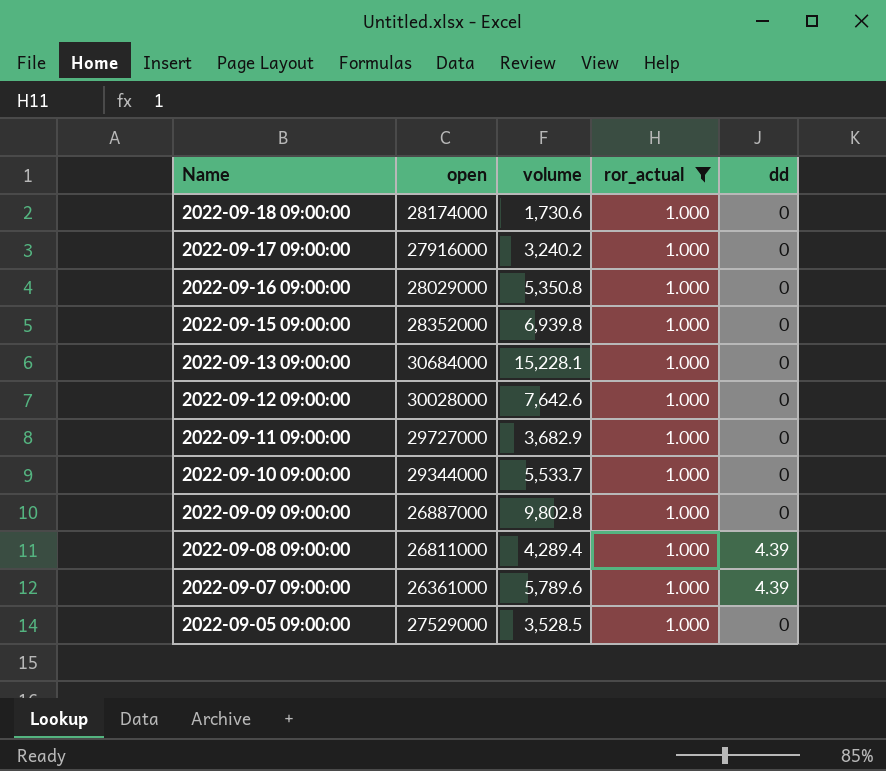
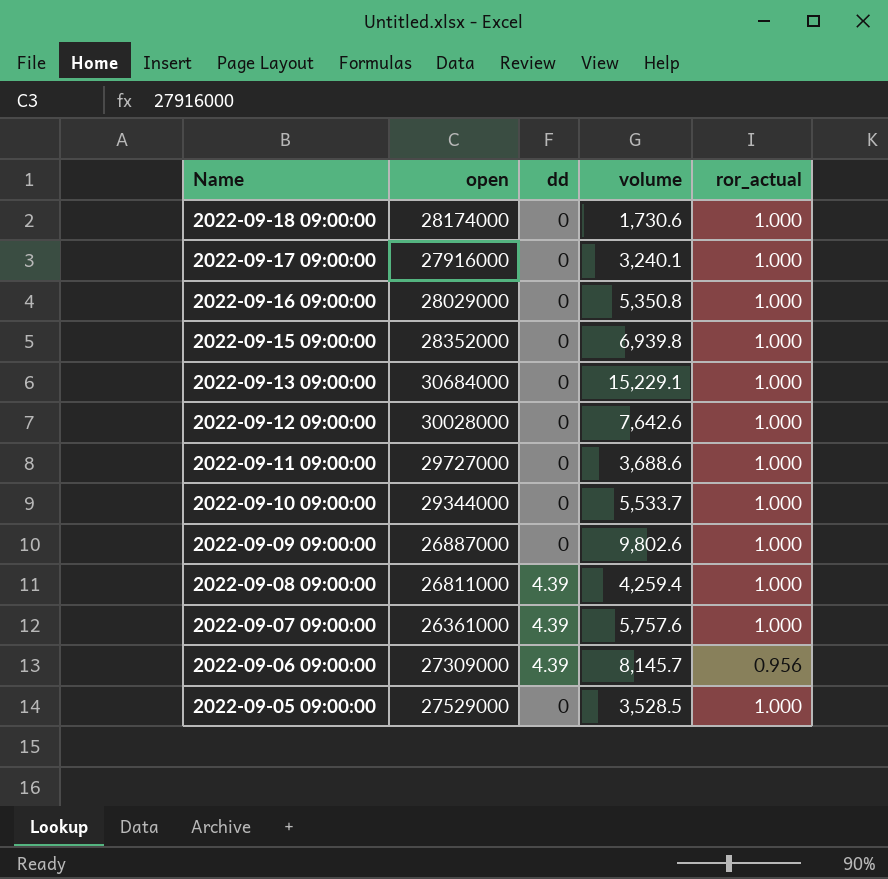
filter: ror_actual = 1.000 -> none
column dd | position: 5 -> 3
2022-09-17 09:00:00 | volume: 3,240.2 -> 3,240.1
2022-09-13 09:00:00 | volume: 15,228.1 -> 15,229.1
2022-09-11 09:00:00 | volume: 3,682.9 -> 3,688.6
2022-09-09 09:00:00 | volume: 9,802.8 -> 9,802.6
2022-09-08 09:00:00 | volume: 4,289.4 -> 4,259.4
2022-09-07 09:00:00 | volume: 5,789.6 -> 5,757.6

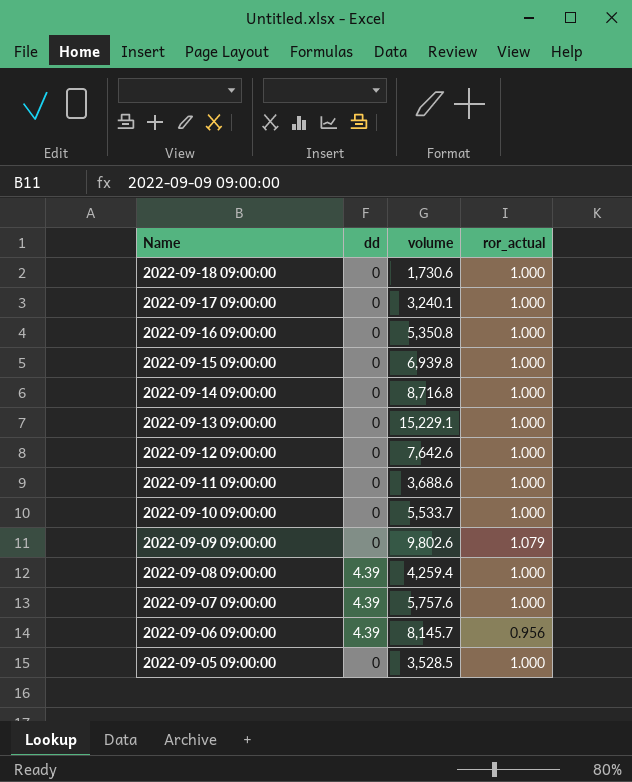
column open | position: 2 -> none
row 2022-09-14 09:00:00: none -> 0 | 8,716.8 | 1.000
2022-09-09 09:00:00 | ror_actual: 1.000 -> 1.079

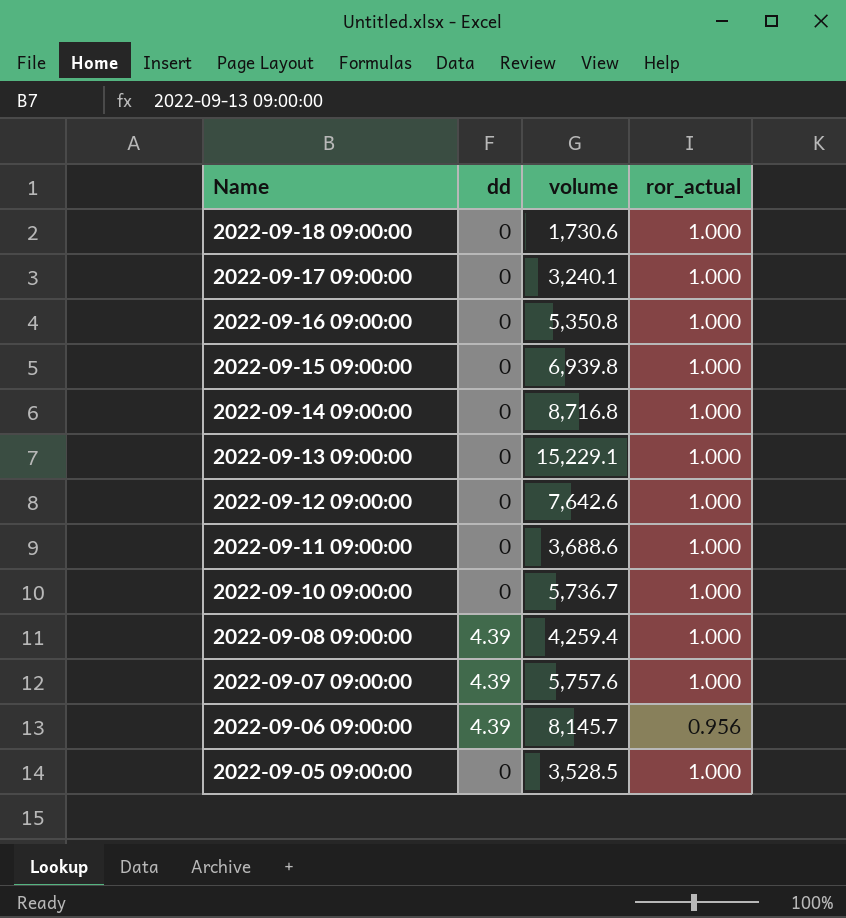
row 2022-09-09 09:00:00: 0 | 9,802.6 | 1.079 -> none
2022-09-10 09:00:00 | volume: 5,533.7 -> 5,736.7

